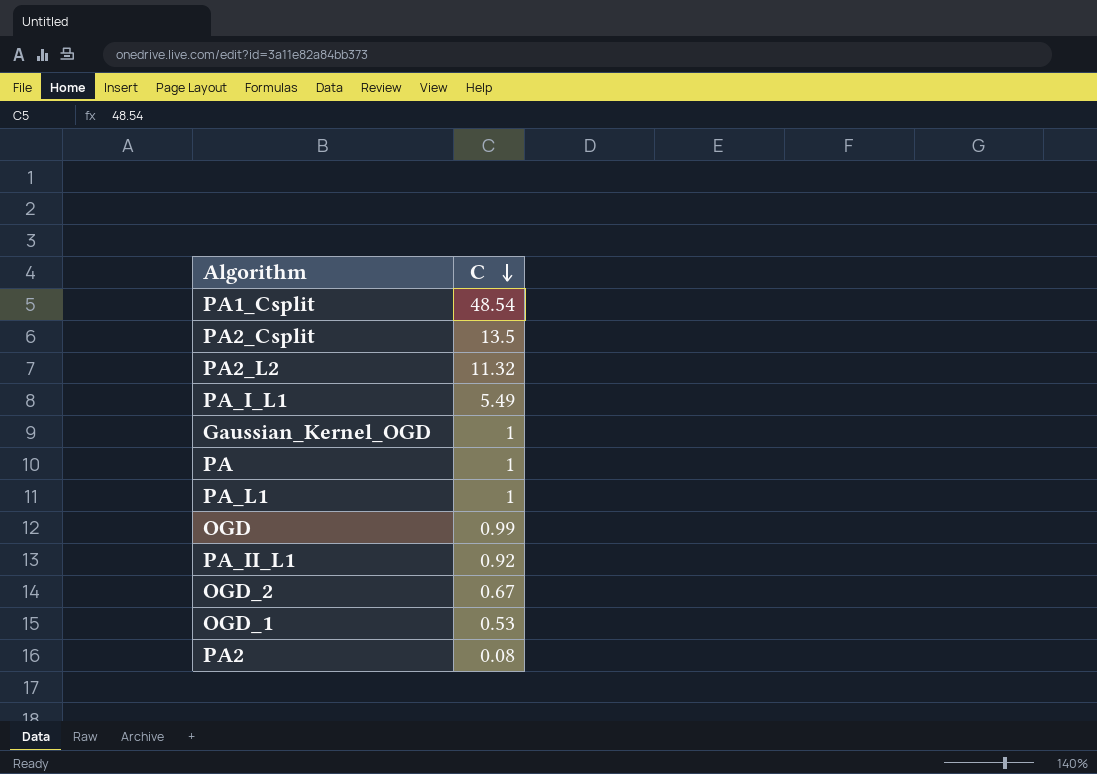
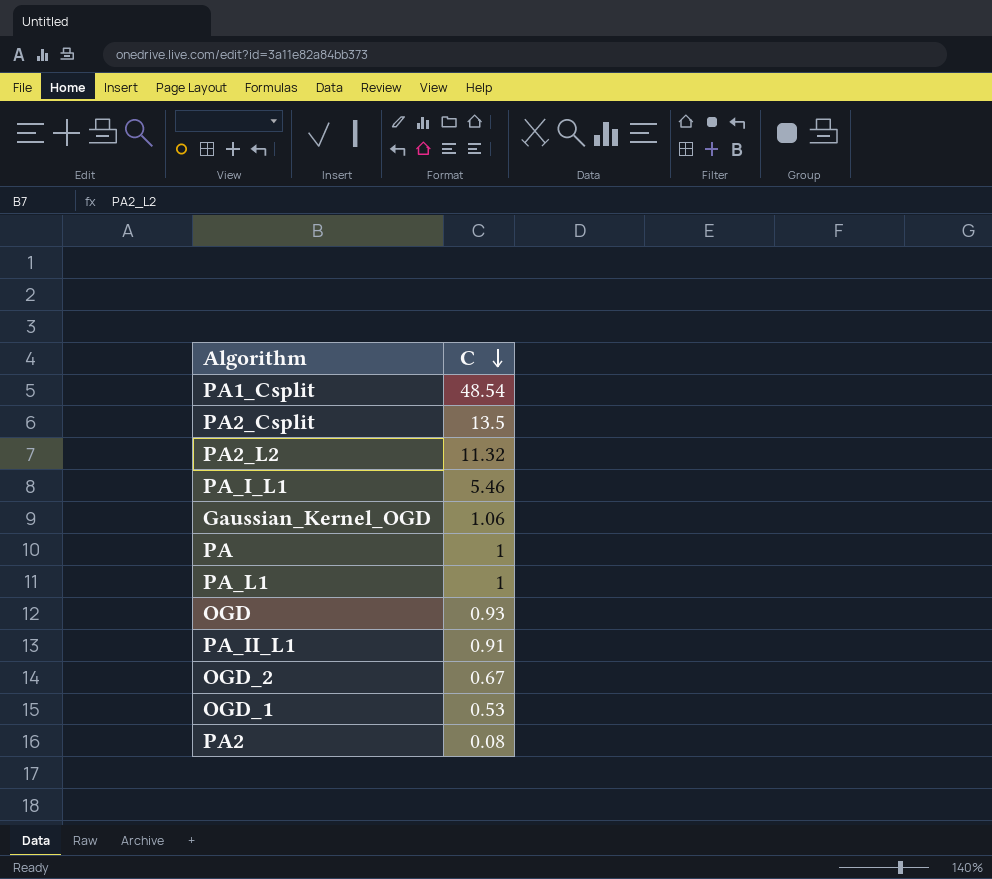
PA_I_L1 | C: 5.49 -> 5.46
Gaussian_Kernel_OGD | C: 1 -> 1.06
OGD | C: 0.99 -> 0.93
PA_II_L1 | C: 0.92 -> 0.91

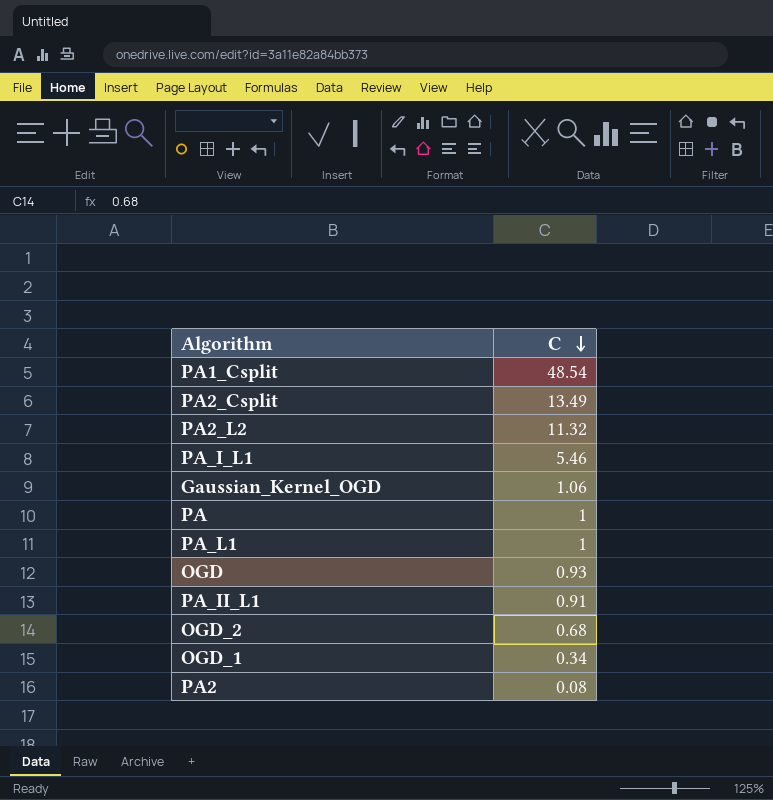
PA2_Csplit | C: 13.5 -> 13.49
OGD_2 | C: 0.67 -> 0.68
OGD_1 | C: 0.53 -> 0.34

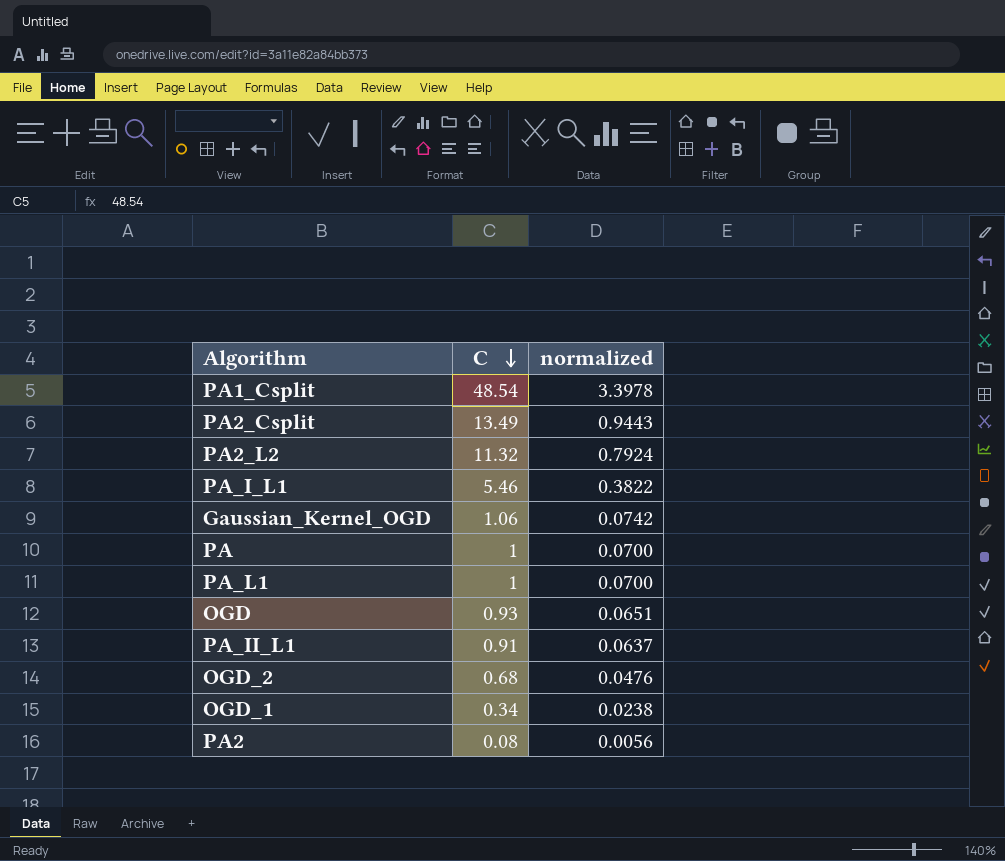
column normalized | formula: none -> [C] * 0.07

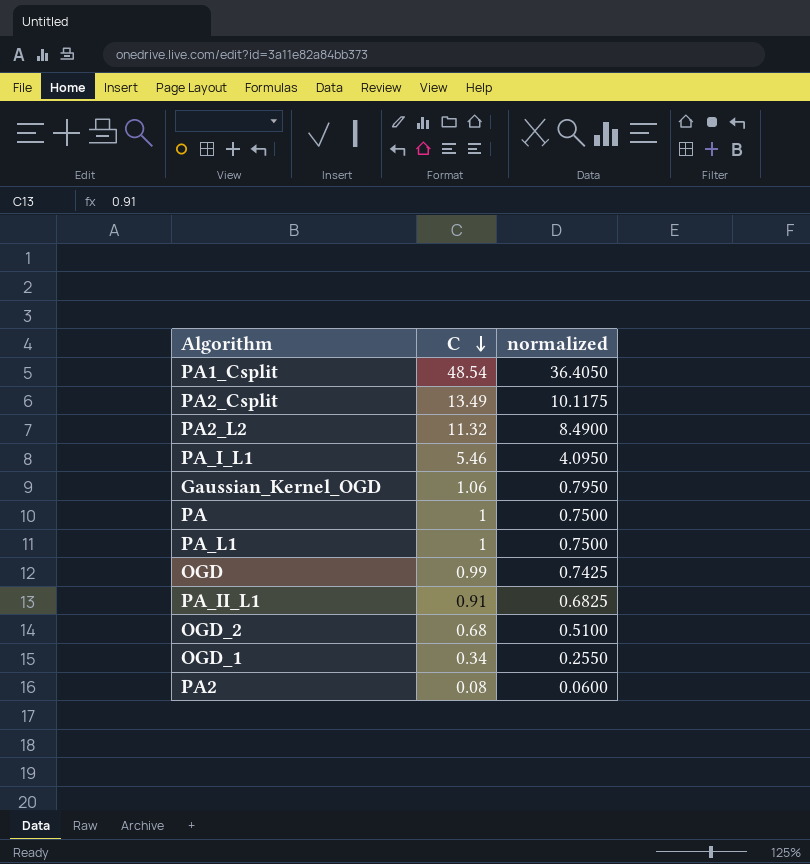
column normalized | formula: [C] * 0.07 -> [C] * 0.75
OGD | C: 0.93 -> 0.99

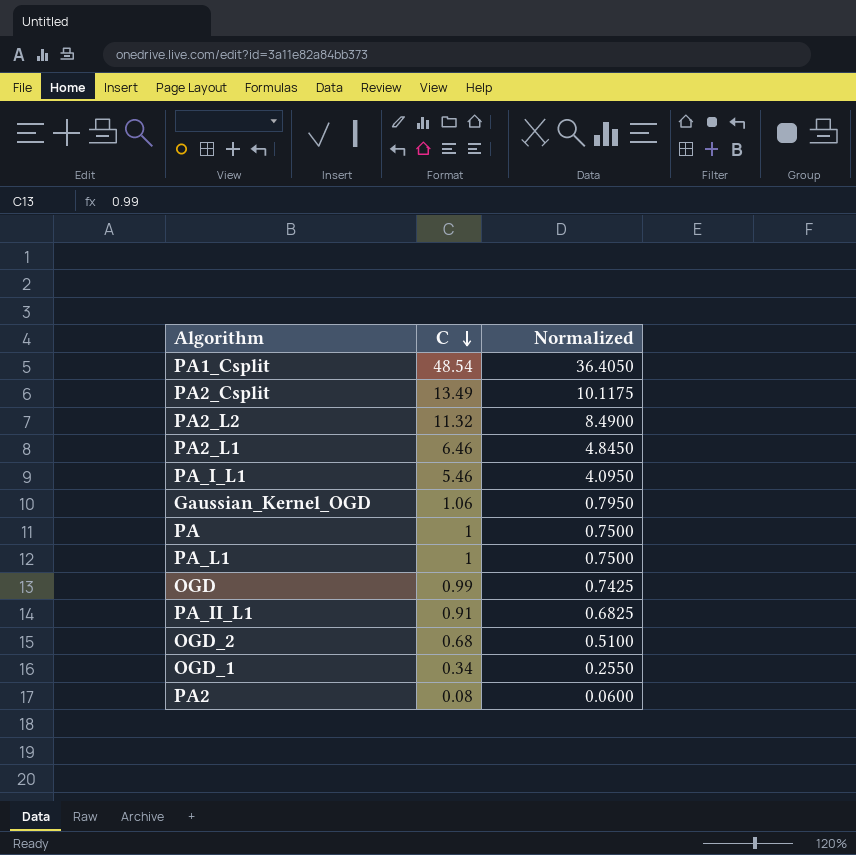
column name: normalized -> Normalized
row PA2_L1: none -> 6.46 | 4.8450

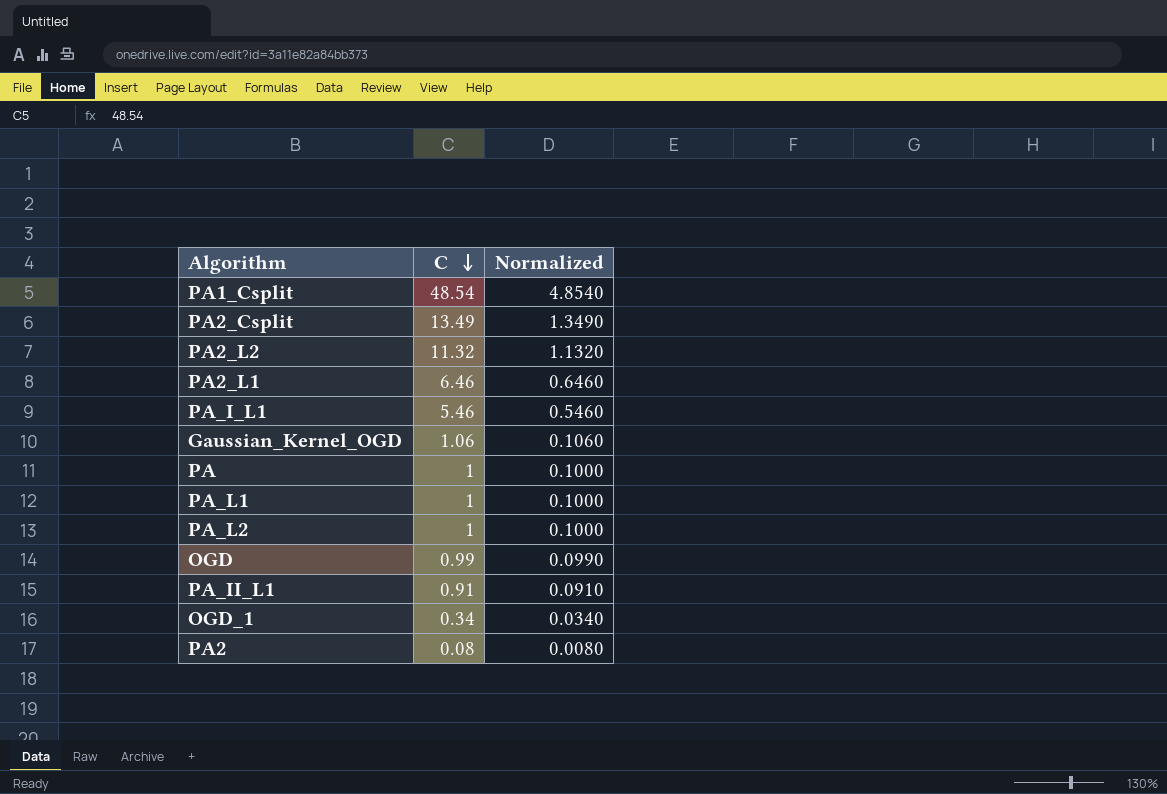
column Normalized | formula: [C] * 0.75 -> [C] * 0.1
row OGD_2: 0.68 | 0.5100 -> none
row PA_L2: none -> 1 | 0.1000

